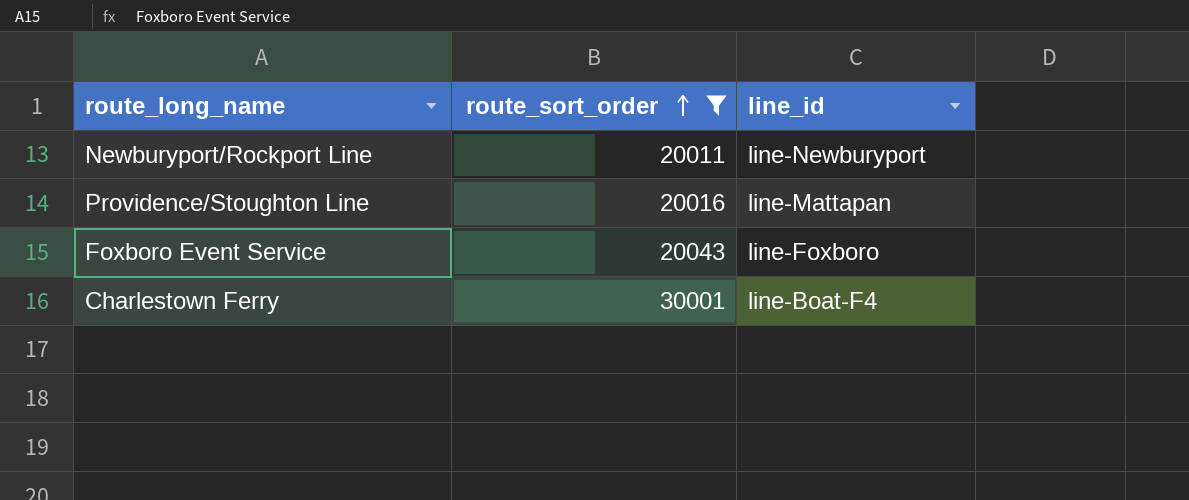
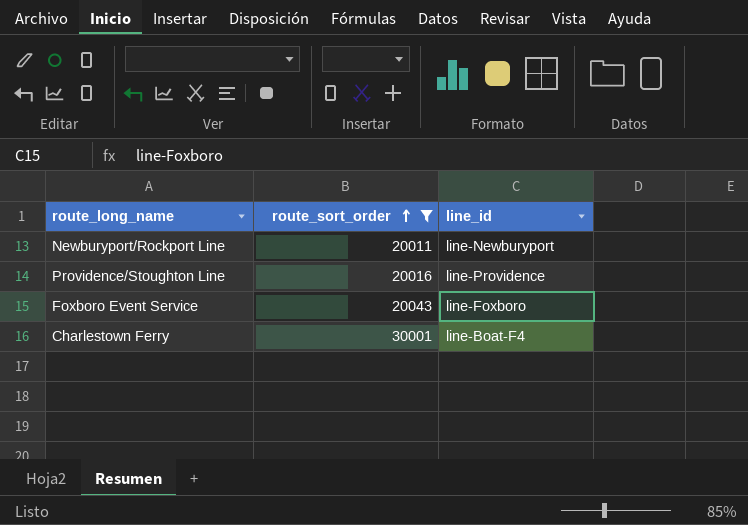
Providence/Stoughton Line | line_id: line-Mattapan -> line-Providence

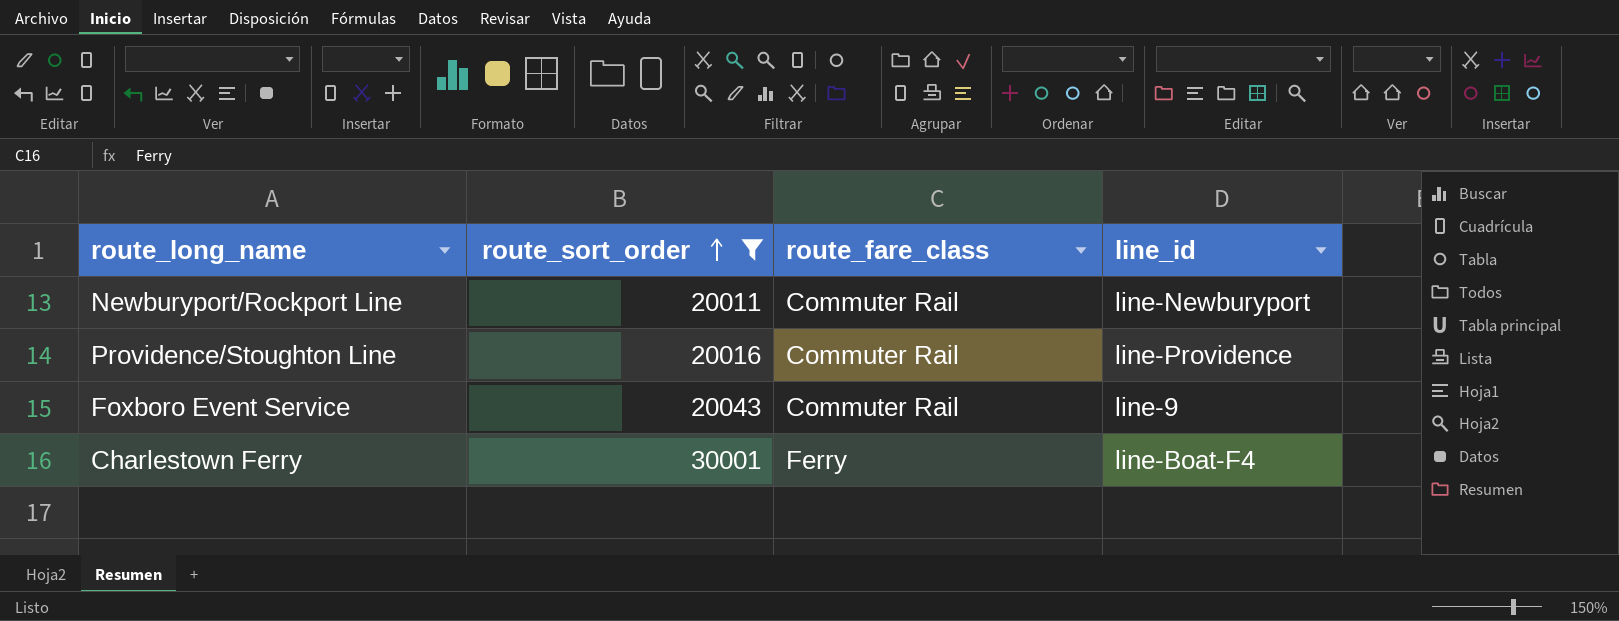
column route_fare_class | position: none -> 3
Foxboro Event Service | line_id: line-Foxboro -> line-9

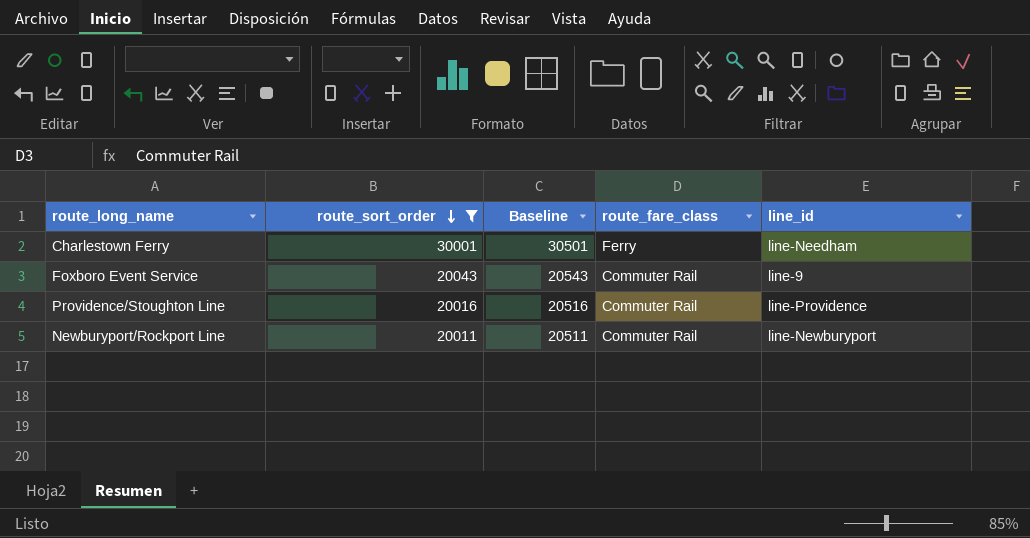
row order: route_sort_order ascending -> route_sort_order descending
column Baseline | formula: none -> [route_sort_order] + 500
Charlestown Ferry | line_id: line-Boat-F4 -> line-Needham

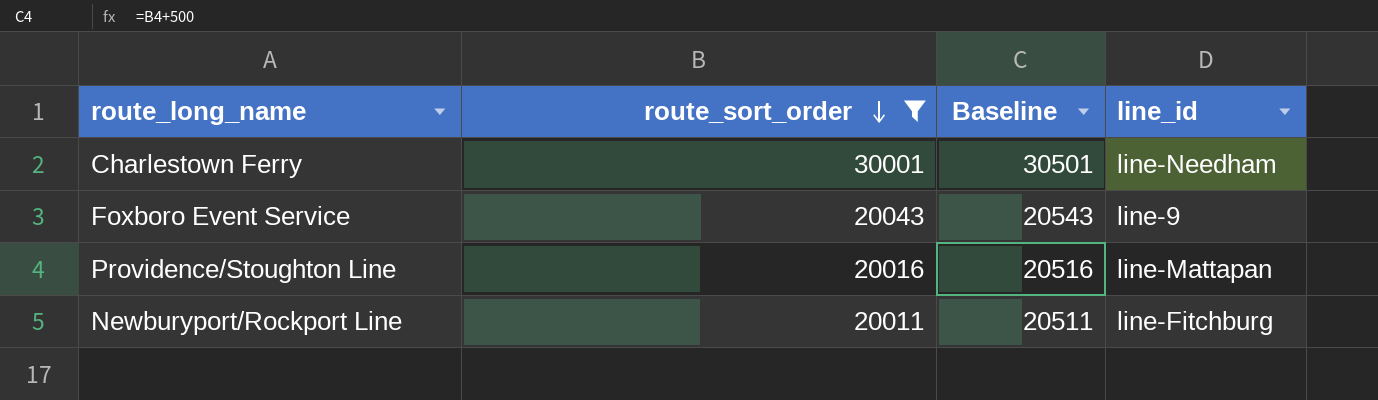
column route_fare_class | position: 4 -> none
Providence/Stoughton Line | line_id: line-Providence -> line-Mattapan
Newburyport/Rockport Line | line_id: line-Newburyport -> line-Fitchburg

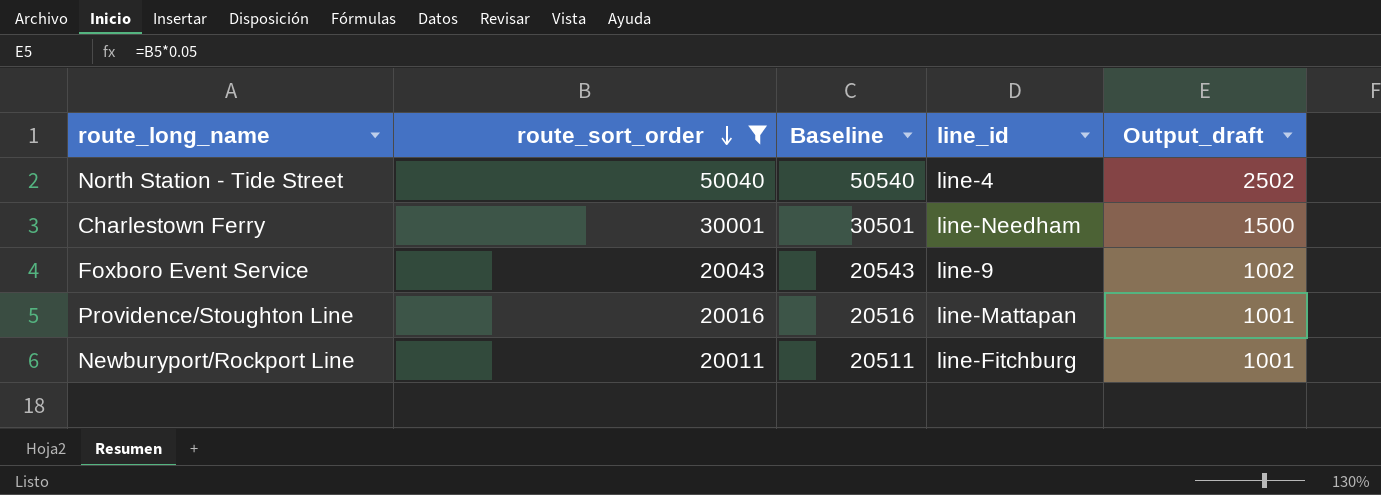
column Output_draft | formula: none -> [route_sort_order] * 0.05
row North Station - Tide Street: none -> 50040 | 50540 | line-4 | 2502

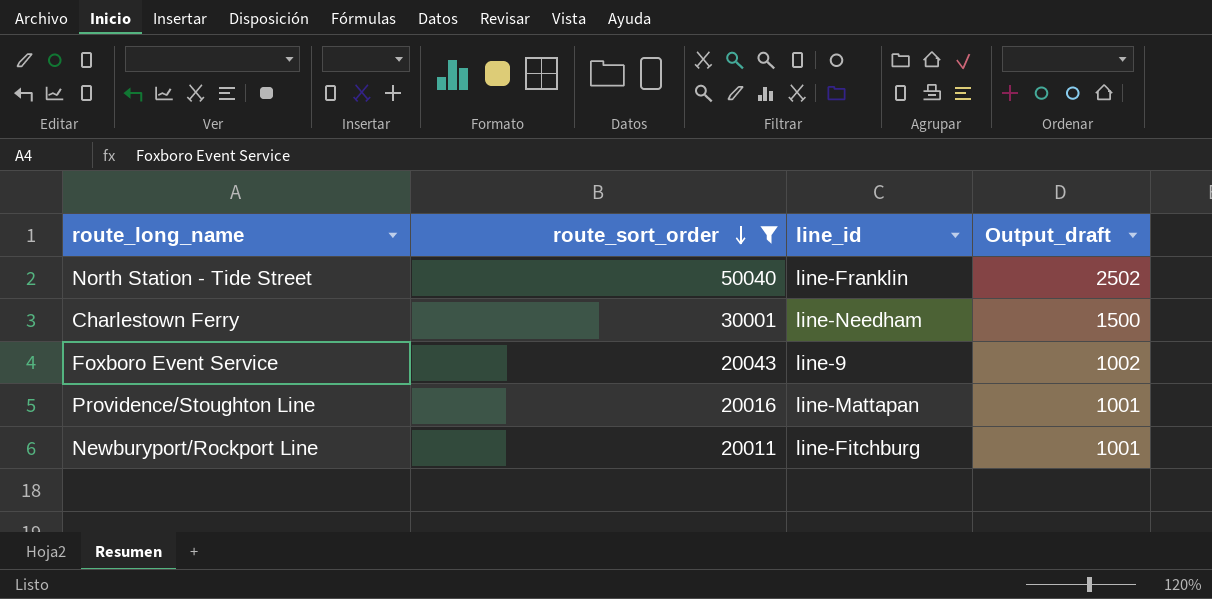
column Baseline | formula: [route_sort_order] + 500 -> none
North Station - Tide Street | line_id: line-4 -> line-Franklin

